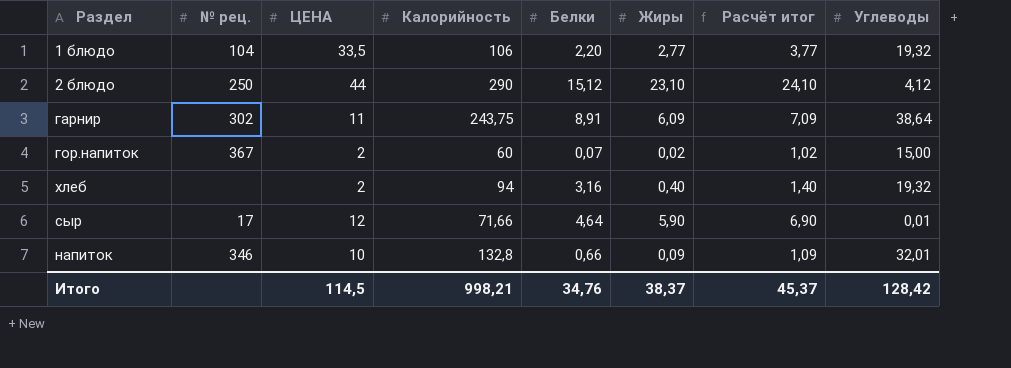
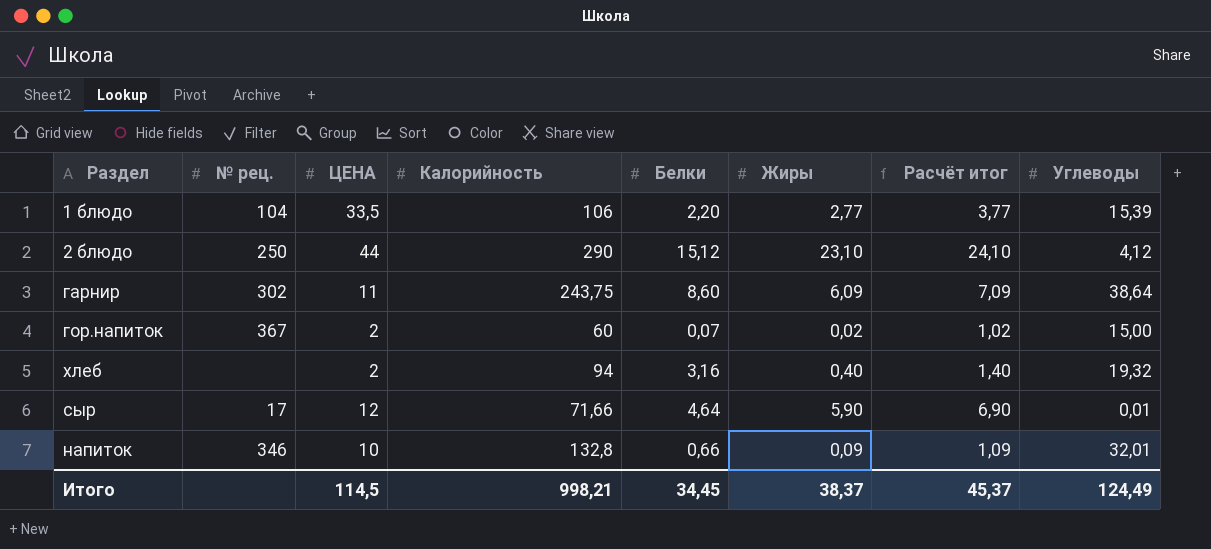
1 блюдо | Углеводы: 19,32 -> 15,39
гарнир | Белки: 8,91 -> 8,60
Итого | Белки: 34,76 -> 34,45
Итого | Углеводы: 128,42 -> 124,49

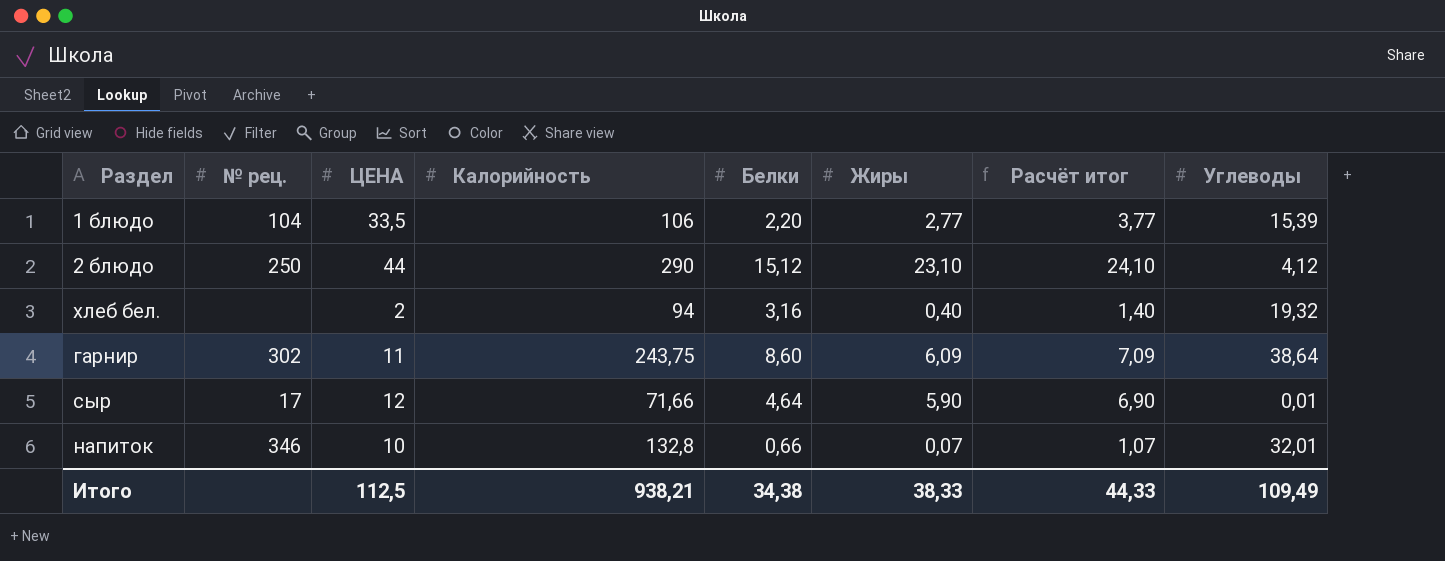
row гор.напиток: 367 | 2 | 60 | 0,07 | 0,02 | 1,02 | 15,00 -> none
row хлеб: none | 2 | 94 | 3,16 | 0,40 | 1,40 | 19,32 -> none
row хлеб бел.: none -> none | 2 | 94 | 3,16 | 0,40 | 1,40 | 19,32
напиток | Жиры: 0,09 -> 0,07
напиток | Расчёт итог: 1,09 -> 1,07
Итого | ЦЕНА: 114,5 -> 112,5
Итого | Калорийность: 998,21 -> 938,21
Итого | Белки: 34,45 -> 34,38
Итого | Жиры: 38,37 -> 38,33
Итого | Расчёт итог: 45,37 -> 44,33
Итого | Углеводы: 124,49 -> 109,49

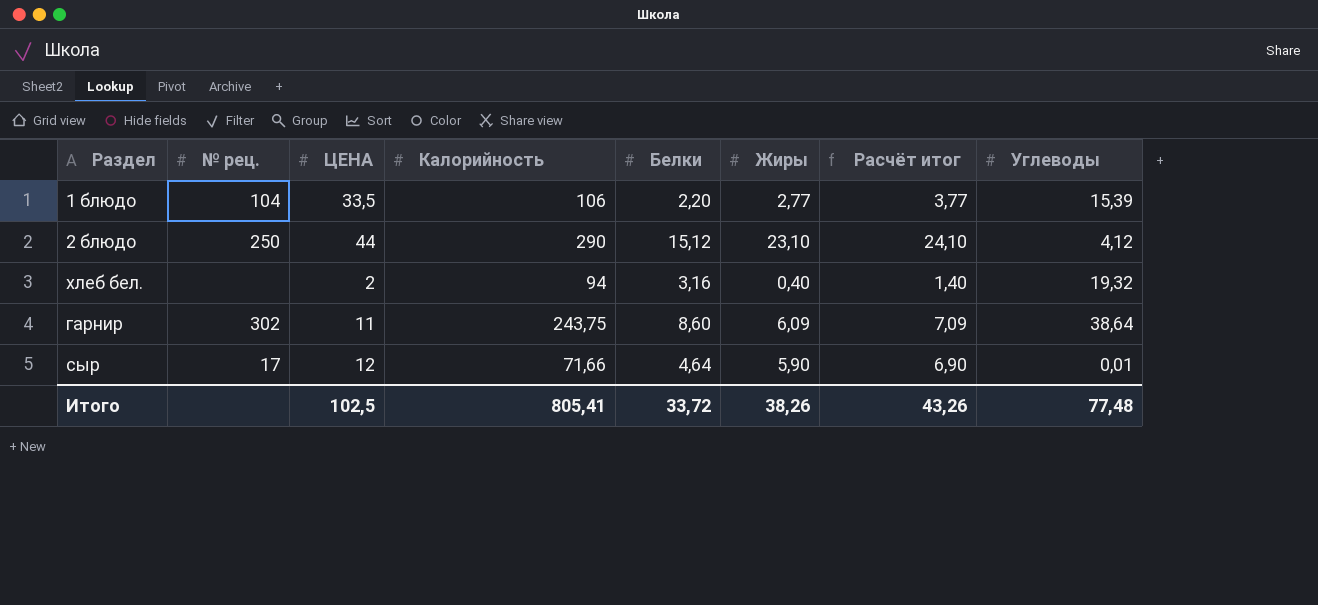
row напиток: 346 | 10 | 132,8 | 0,66 | 0,07 | 1,07 | 32,01 -> none
Итого | ЦЕНА: 112,5 -> 102,5
Итого | Калорийность: 938,21 -> 805,41
Итого | Белки: 34,38 -> 33,72
Итого | Жиры: 38,33 -> 38,26
Итого | Расчёт итог: 44,33 -> 43,26
Итого | Углеводы: 109,49 -> 77,48

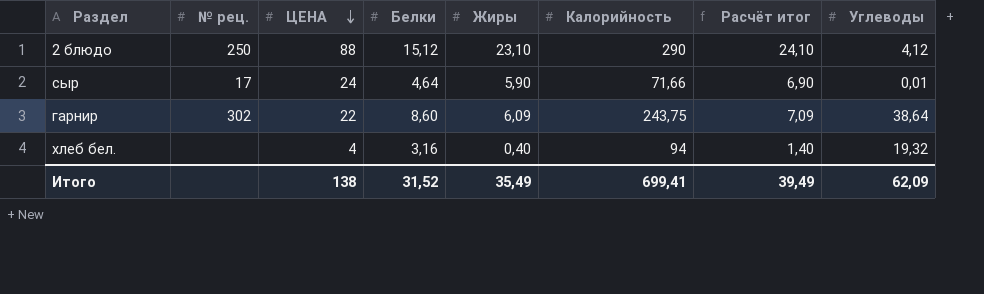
row order: none -> ЦЕНА descending
column Калорийность | position: 4 -> 6
row 1 блюдо: 104 | 33,5 | 106 | 2,20 | 2,77 | 3,77 | 15,39 -> none
2 блюдо | ЦЕНА: 44 -> 88
сыр | ЦЕНА: 12 -> 24
гарнир | ЦЕНА: 11 -> 22
хлеб бел. | ЦЕНА: 2 -> 4
Итого | ЦЕНА: 102,5 -> 138
Итого | Белки: 33,72 -> 31,52
Итого | Жиры: 38,26 -> 35,49
Итого | Калорийность: 805,41 -> 699,41
Итого | Расчёт итог: 43,26 -> 39,49
Итого | Углеводы: 77,48 -> 62,09

